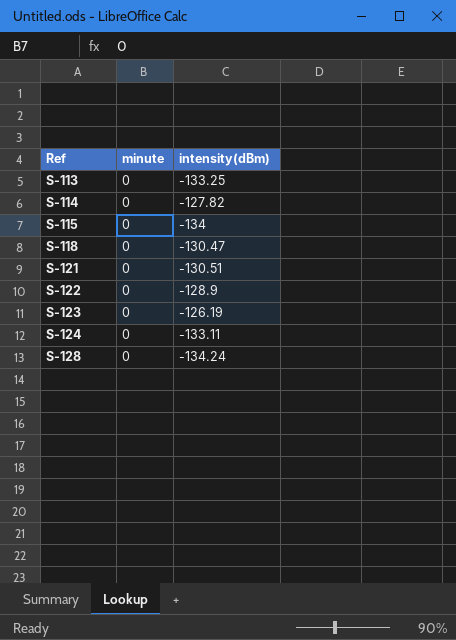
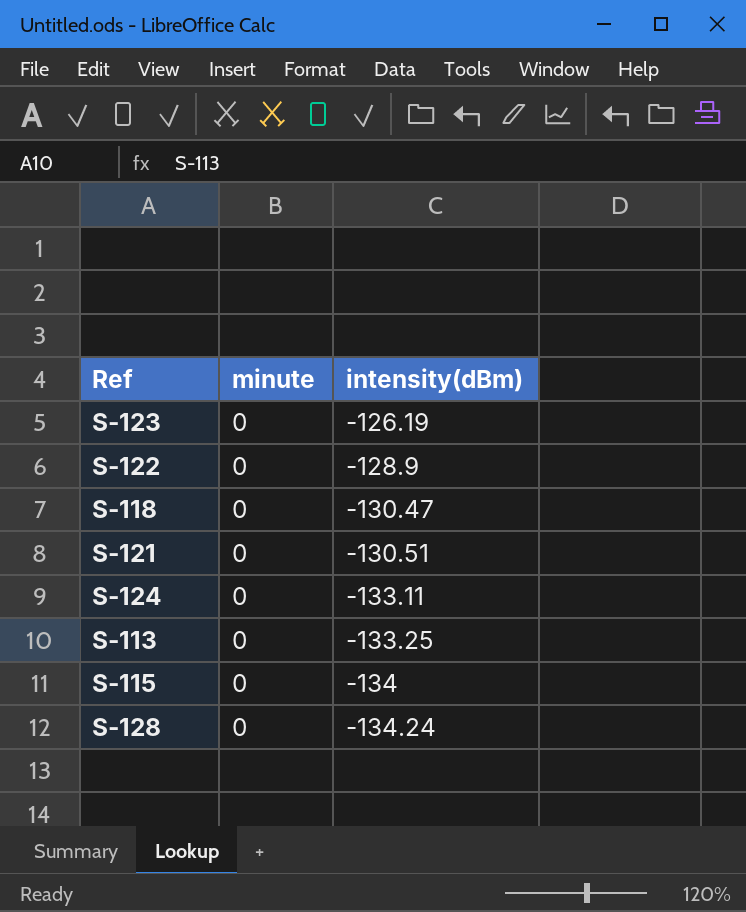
row order: Ref ascending -> intensity(dBm) descending
row S-114: 0 | -127.82 -> none

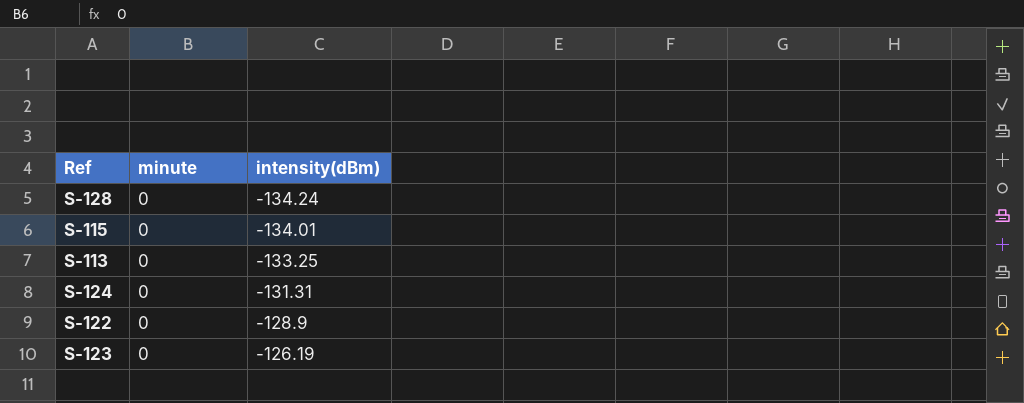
row order: intensity(dBm) descending -> intensity(dBm) ascending
row S-118: 0 | -130.47 -> none
row S-121: 0 | -130.51 -> none
S-115 | intensity(dBm): -134 -> -134.01
S-124 | intensity(dBm): -133.11 -> -131.31

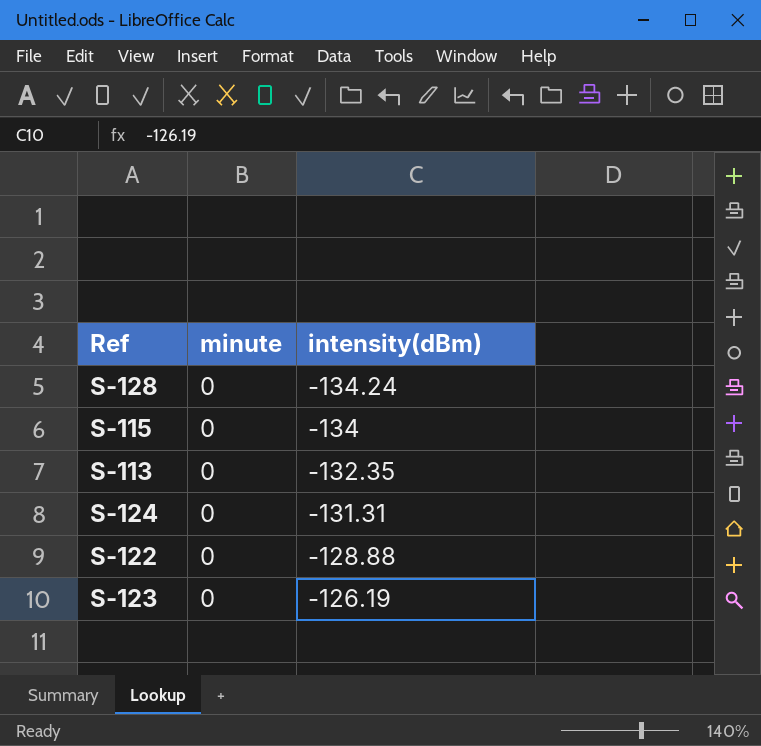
S-115 | intensity(dBm): -134.01 -> -134
S-113 | intensity(dBm): -133.25 -> -132.35
S-122 | intensity(dBm): -128.9 -> -128.88

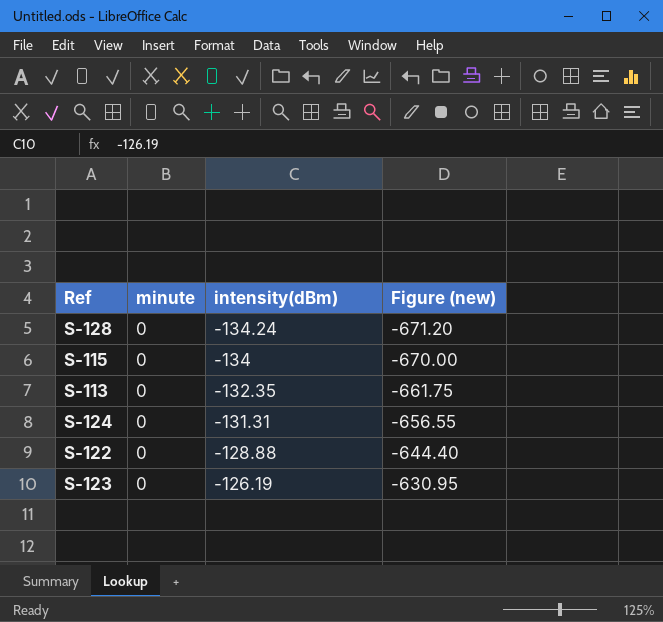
column Figure (new) | formula: none -> [intensity(dBm)] * 5

